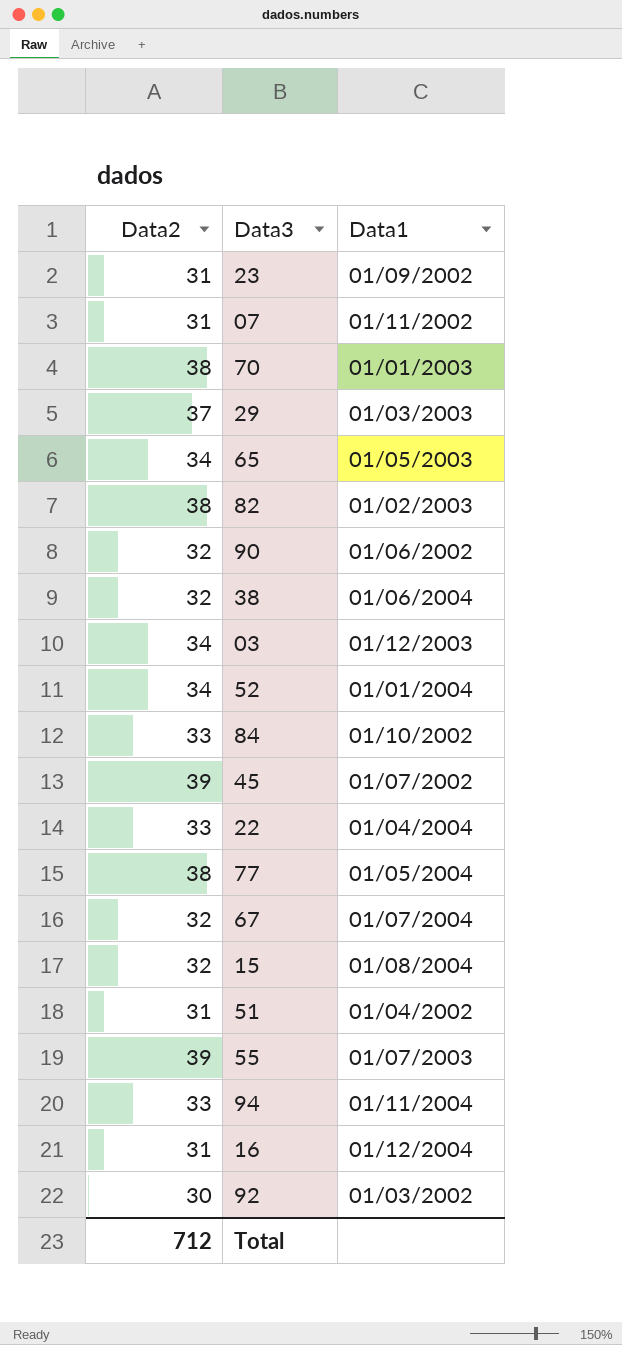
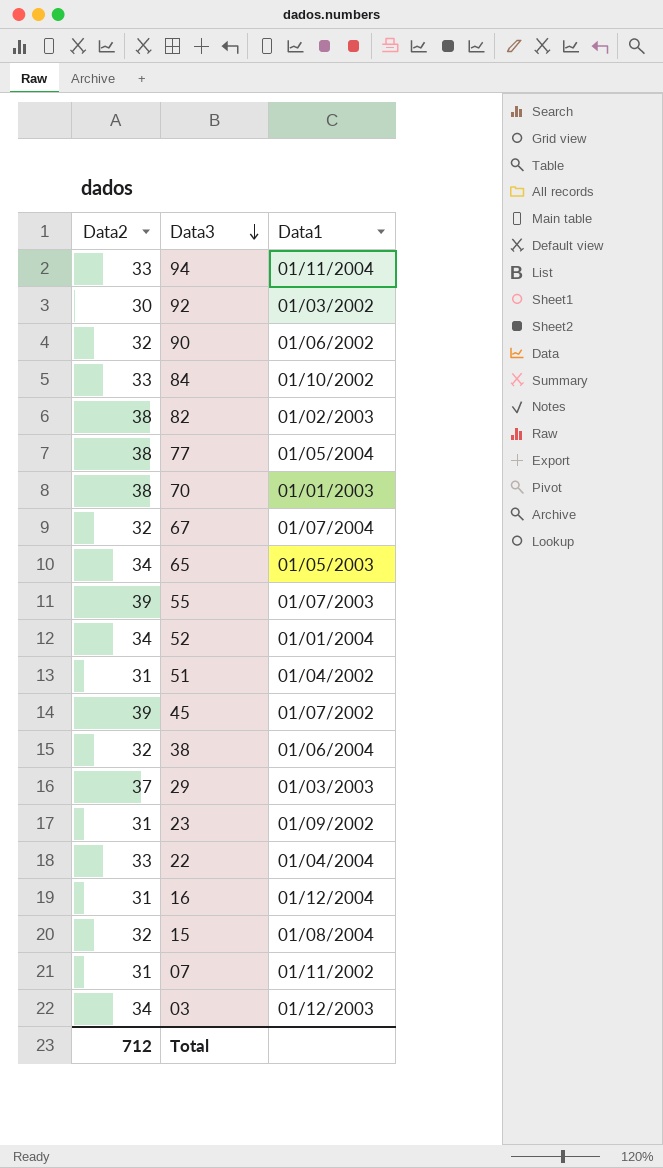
row order: none -> Data3 descending

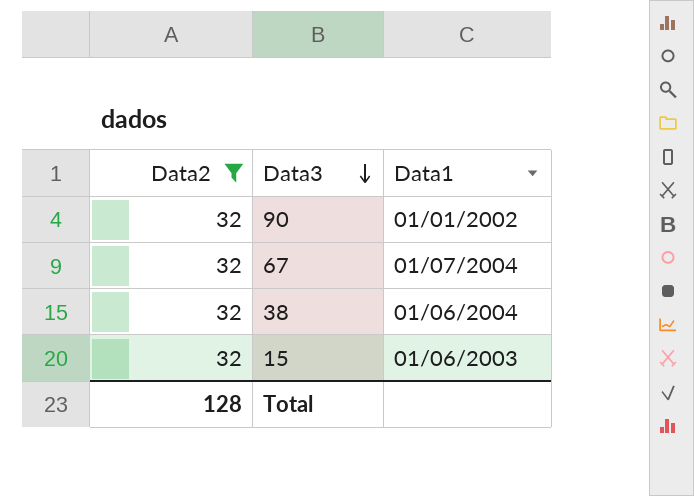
filter: none -> Data2 = 32
90 | Data1: 01/06/2002 -> 01/01/2002
15 | Data1: 01/08/2004 -> 01/06/2003
Total | Data2: 712 -> 128

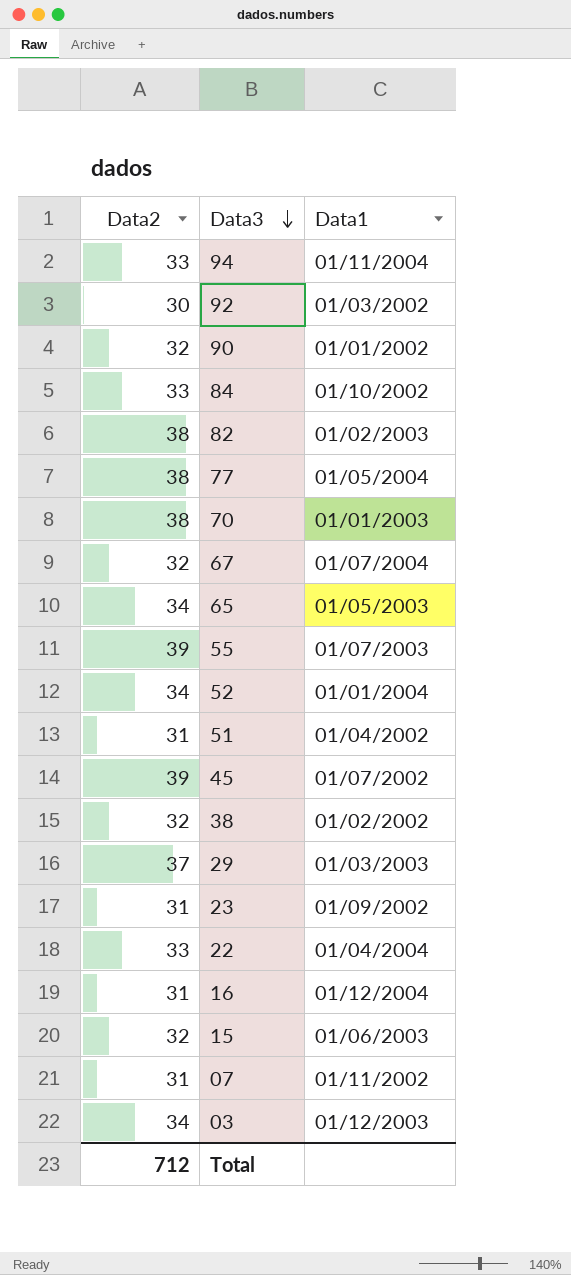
filter: Data2 = 32 -> none
38 | Data1: 01/06/2004 -> 01/02/2002
Total | Data2: 128 -> 712

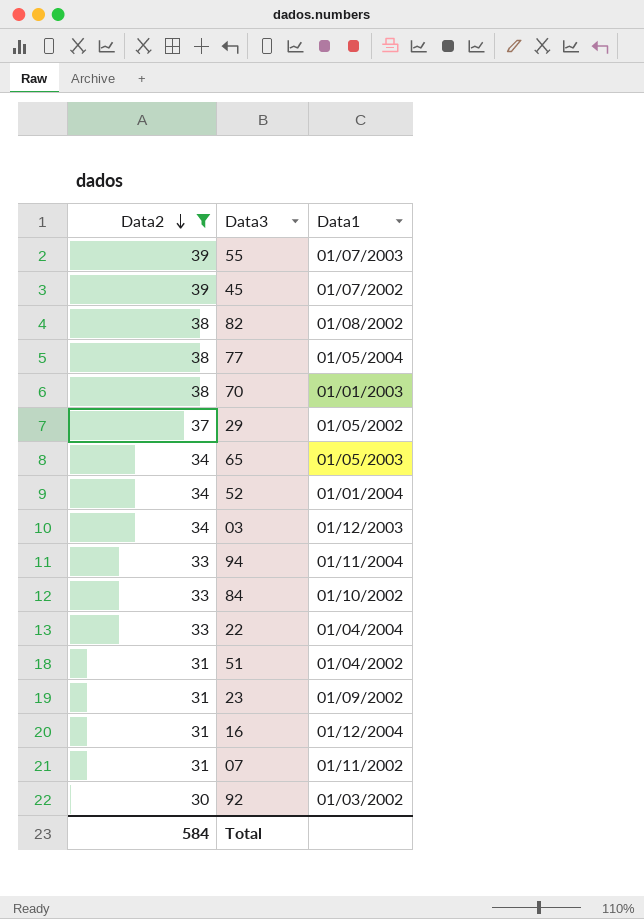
filter: none -> Data2 != 32
row order: Data3 descending -> Data2 descending
82 | Data1: 01/02/2003 -> 01/08/2002
29 | Data1: 01/03/2003 -> 01/05/2002
Total | Data2: 712 -> 584

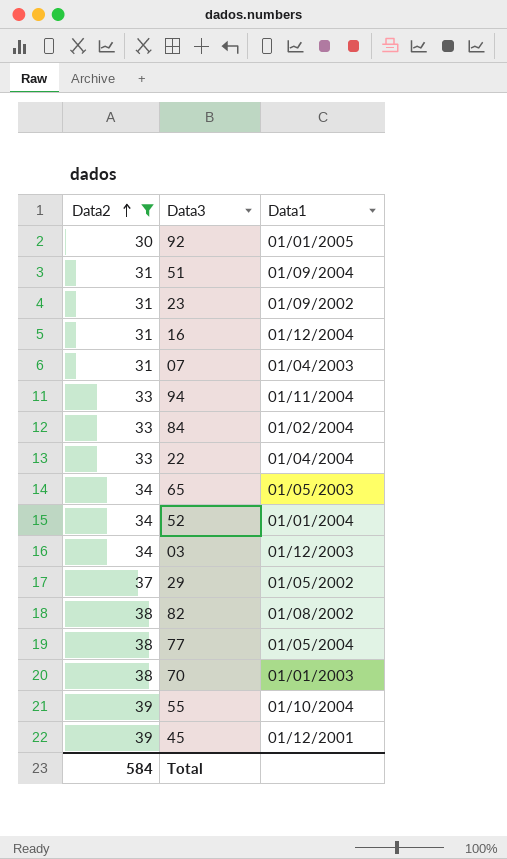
row order: Data2 descending -> Data2 ascending
92 | Data1: 01/03/2002 -> 01/01/2005
51 | Data1: 01/04/2002 -> 01/09/2004
07 | Data1: 01/11/2002 -> 01/04/2003
84 | Data1: 01/10/2002 -> 01/02/2004
55 | Data1: 01/07/2003 -> 01/10/2004
45 | Data1: 01/07/2002 -> 01/12/2001

